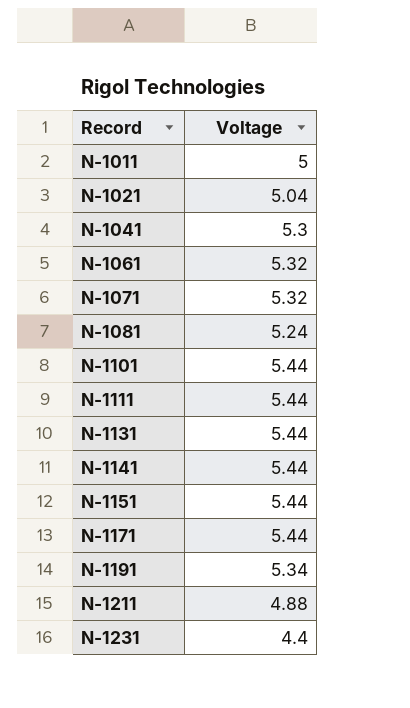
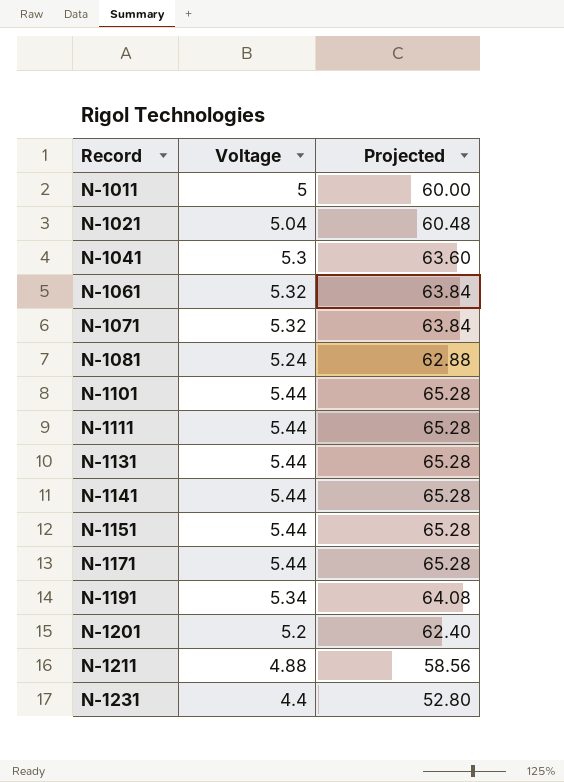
column Projected | formula: none -> [Voltage] * 12
row N-1201: none -> 5.2 | 62.40

